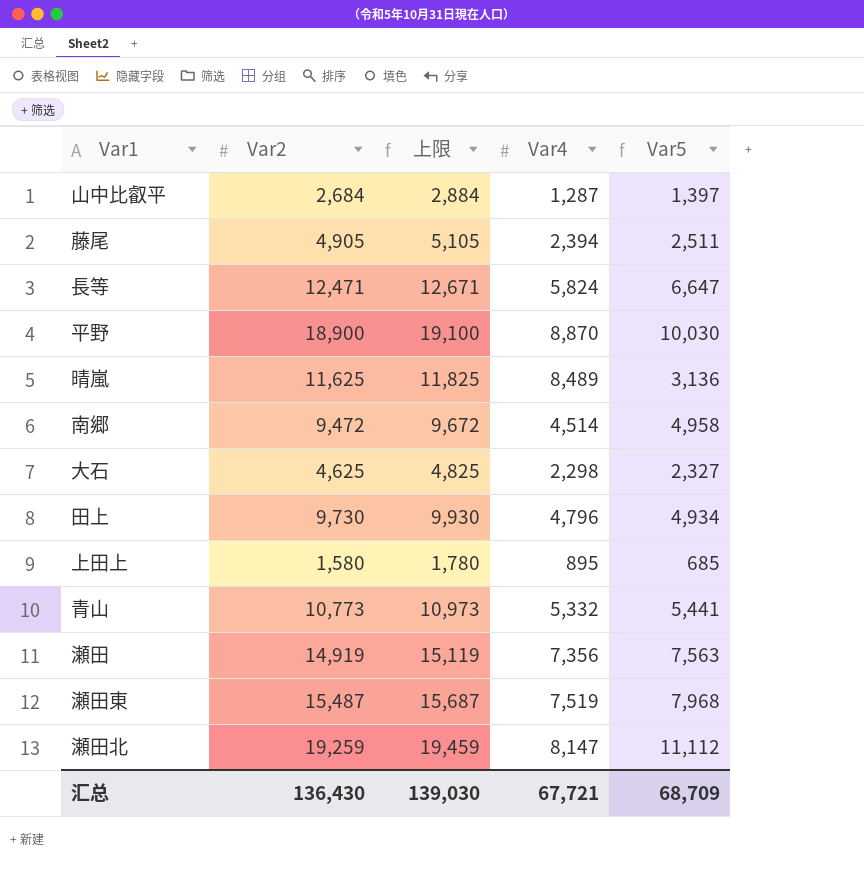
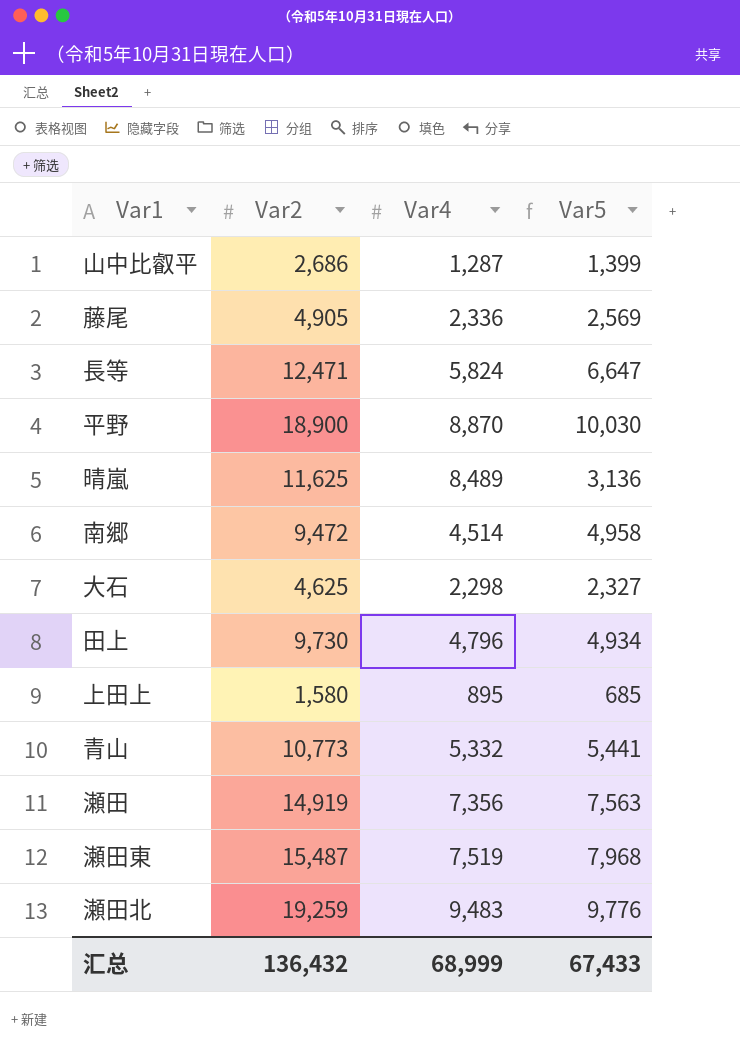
column 上限 | formula: [Var2] + 200 -> none
山中比叡平 | Var2: 2,684 -> 2,686
山中比叡平 | Var5: 1,397 -> 1,399
藤尾 | Var4: 2,394 -> 2,336
藤尾 | Var5: 2,511 -> 2,569
瀬田北 | Var4: 8,147 -> 9,483
瀬田北 | Var5: 11,112 -> 9,776
汇总 | Var2: 136,430 -> 136,432
汇总 | Var4: 67,721 -> 68,999
汇总 | Var5: 68,709 -> 67,433

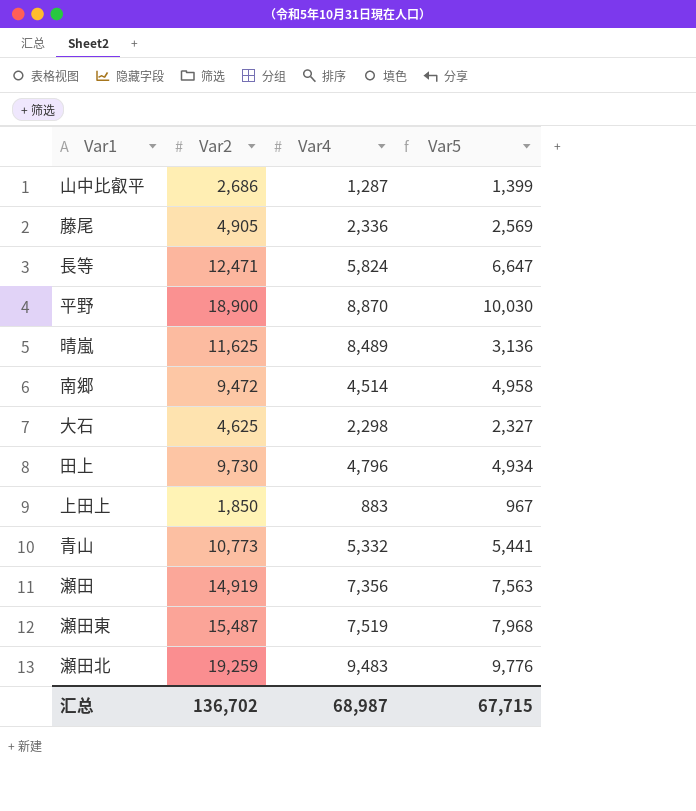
上田上 | Var2: 1,580 -> 1,850
上田上 | Var4: 895 -> 883
上田上 | Var5: 685 -> 967
汇总 | Var2: 136,432 -> 136,702
汇总 | Var4: 68,999 -> 68,987
汇总 | Var5: 67,433 -> 67,715

